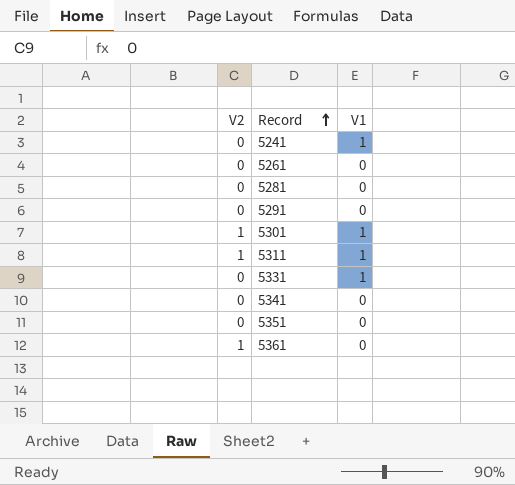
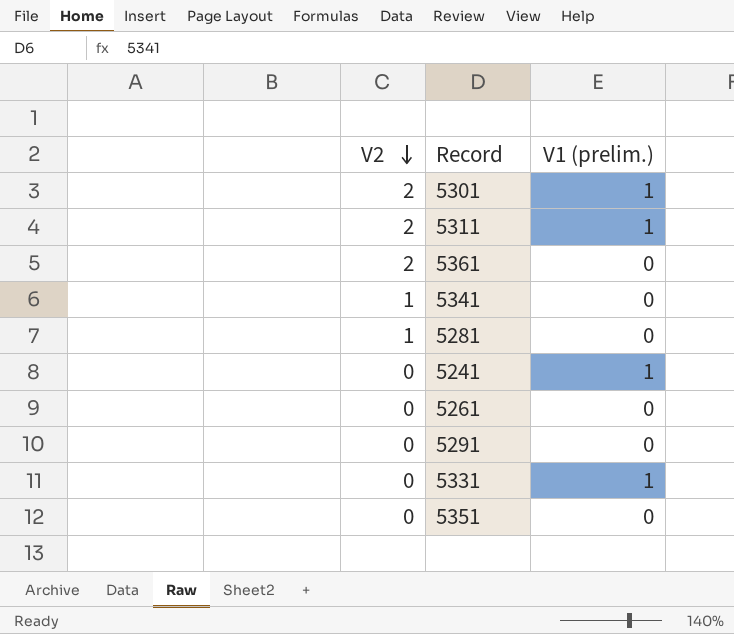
row order: Record ascending -> V2 descending
column name: V1 -> V1 (prelim.)
5301 | V2: 1 -> 2
5311 | V2: 1 -> 2
5361 | V2: 1 -> 2
5341 | V2: 0 -> 1
5281 | V2: 0 -> 1

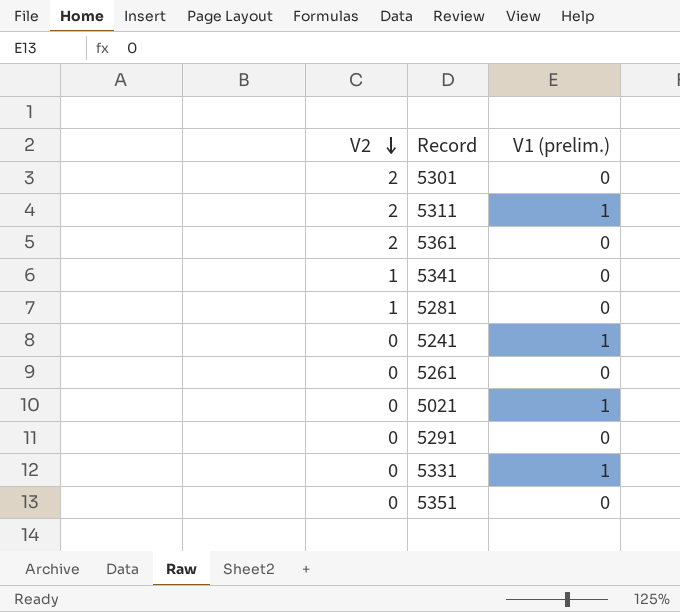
5301 | V1 (prelim.): 1 -> 0
row 5021: none -> 0 | 1

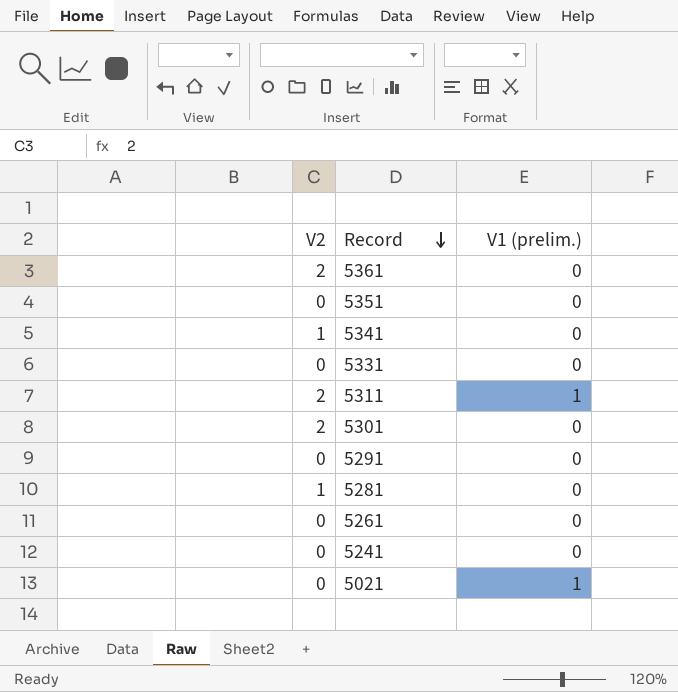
row order: V2 descending -> Record descending
5331 | V1 (prelim.): 1 -> 0
5241 | V1 (prelim.): 1 -> 0

